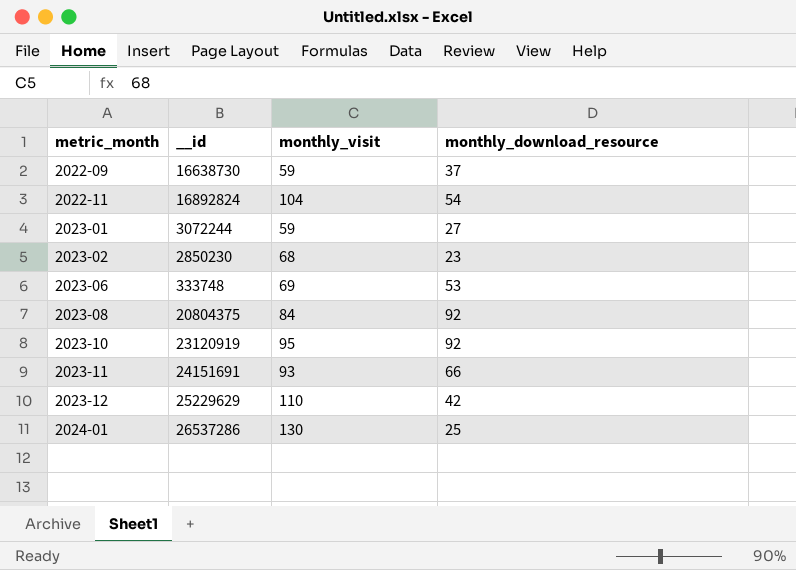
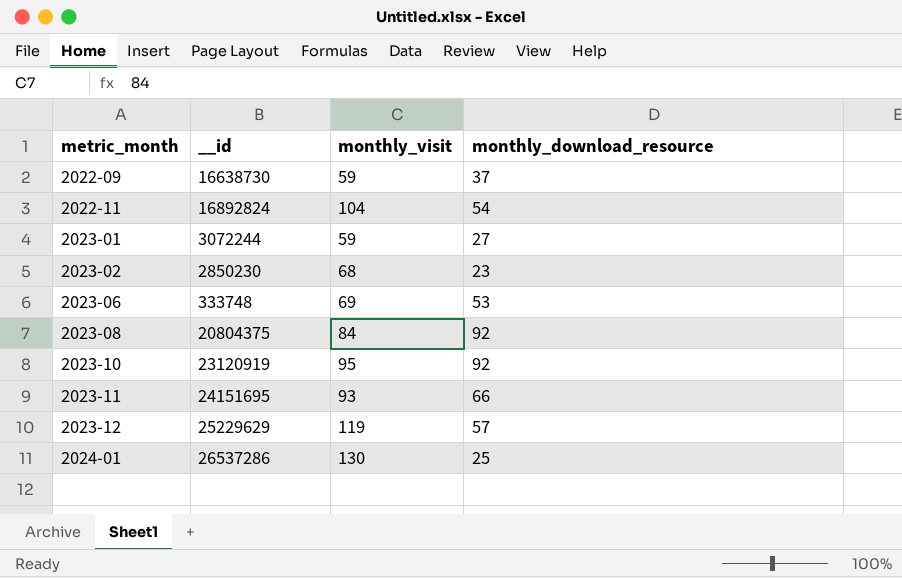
2023-11 | __id: 24151691 -> 24151695
2023-12 | monthly_visit: 110 -> 119
2023-12 | monthly_download_resource: 42 -> 57

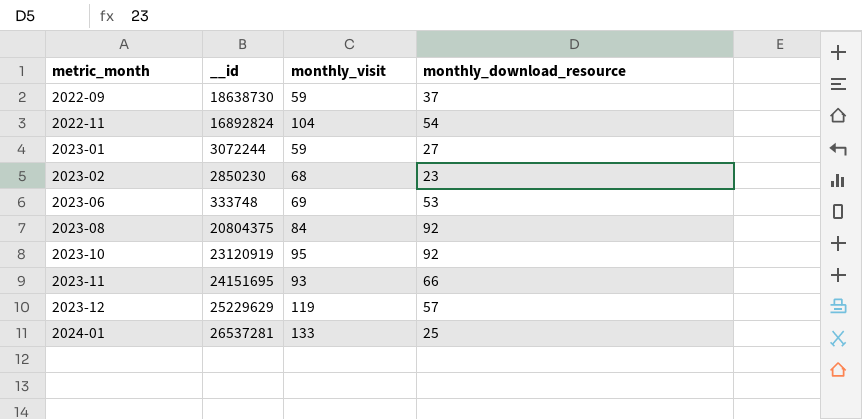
2022-09 | __id: 16638730 -> 18638730
2024-01 | __id: 26537286 -> 26537281
2024-01 | monthly_visit: 130 -> 133

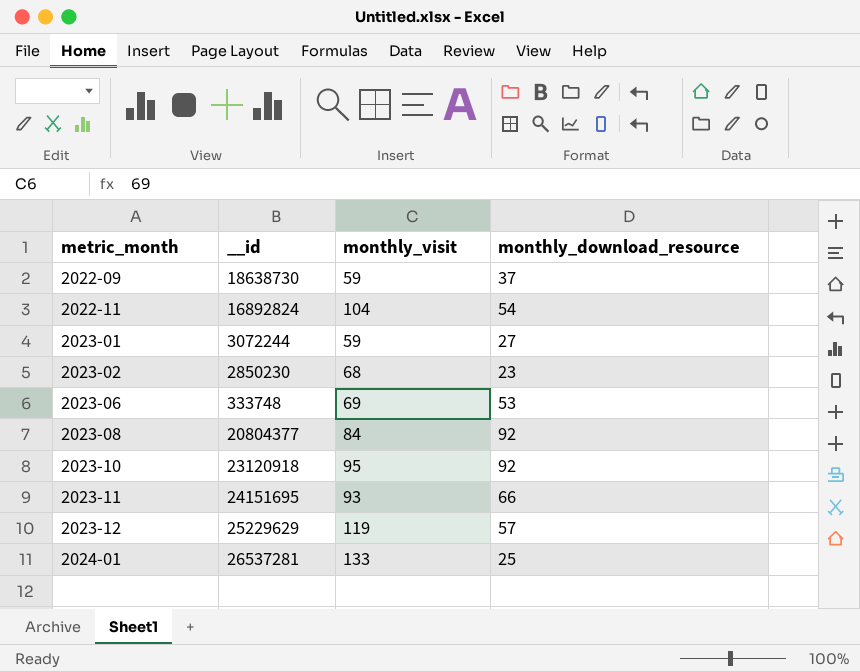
2023-08 | __id: 20804375 -> 20804377
2023-10 | __id: 23120919 -> 23120918

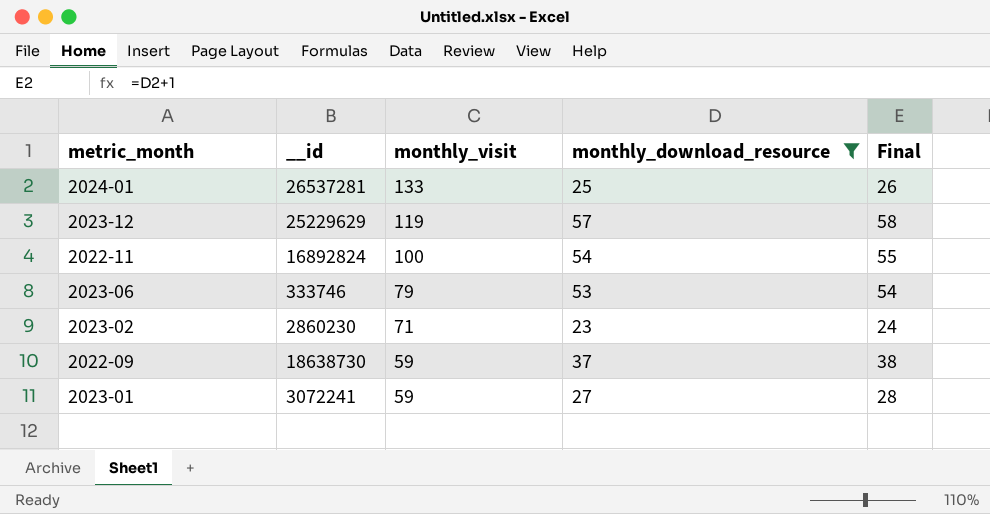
filter: none -> monthly_download_resource <= 57
row order: metric_month ascending -> monthly_visit descending
column Final | formula: none -> [monthly_download_resource] + 1
2022-11 | monthly_visit: 104 -> 100
2023-06 | __id: 333748 -> 333746
2023-06 | monthly_visit: 69 -> 79
2023-02 | __id: 2850230 -> 2860230
2023-02 | monthly_visit: 68 -> 71
2023-01 | __id: 3072244 -> 3072241

